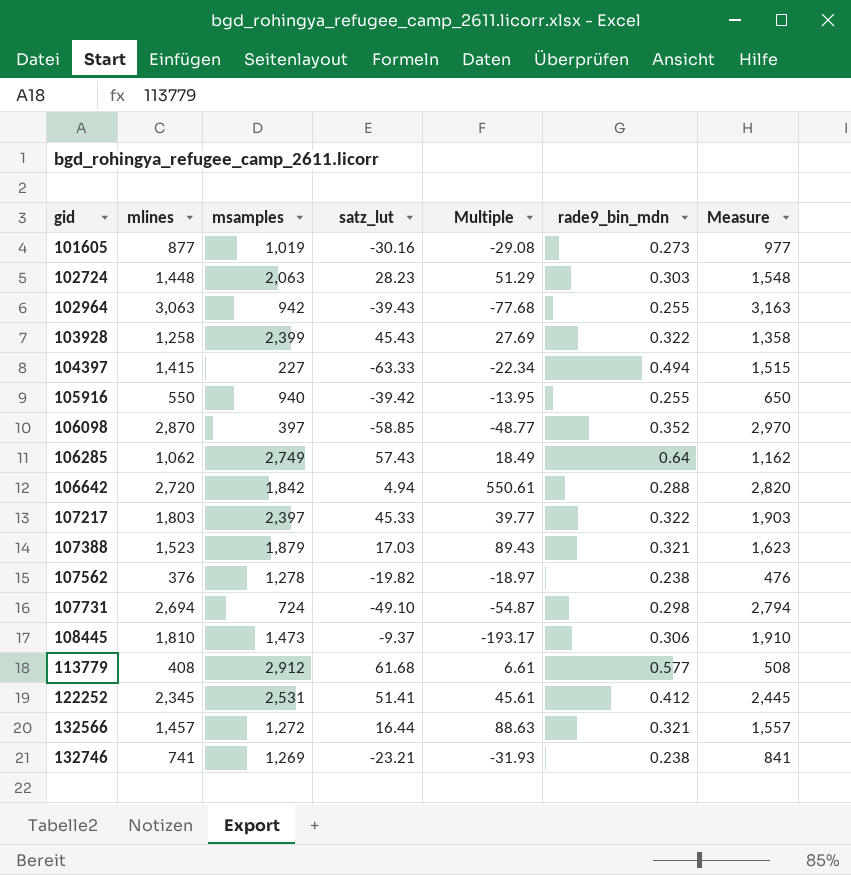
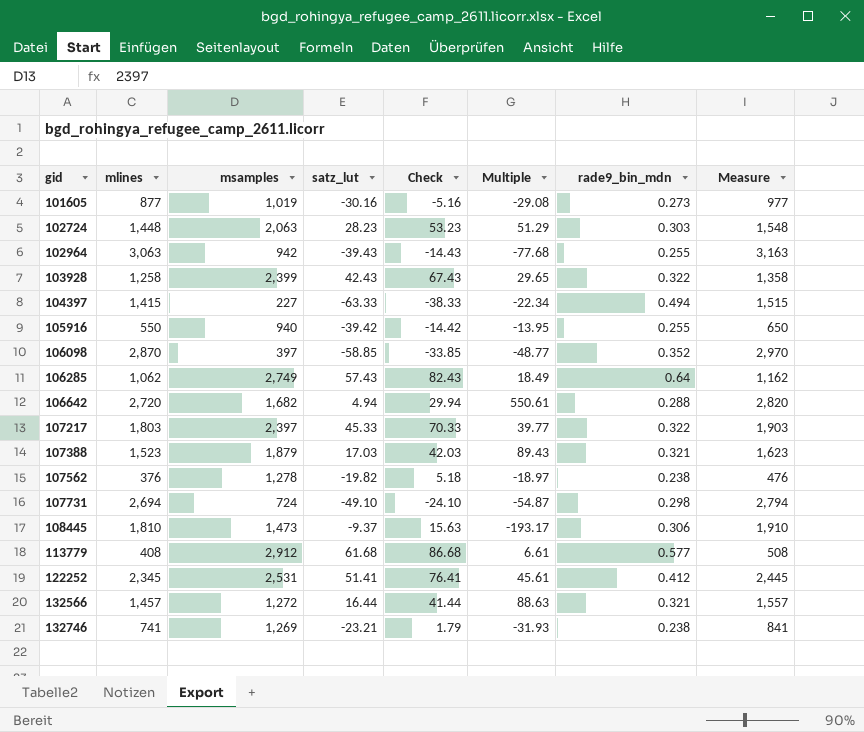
column Check | formula: none -> [satz_lut] + 25
103928 | satz_lut: 45.43 -> 42.43
103928 | Multiple: 27.69 -> 29.65
106642 | msamples: 1,842 -> 1,682

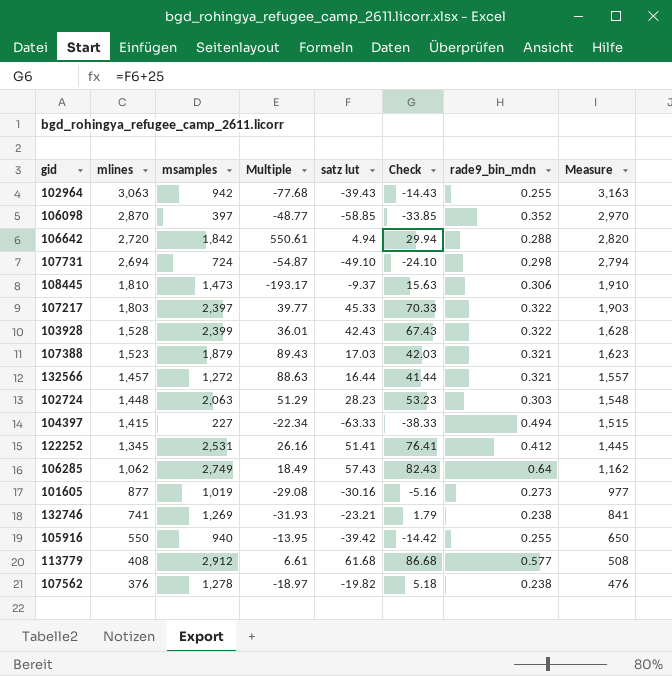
row order: gid ascending -> mlines descending
column Multiple | position: 6 -> 4
column name: satz_lut -> satz lut
106642 | msamples: 1,682 -> 1,842
103928 | mlines: 1,258 -> 1,528
103928 | Multiple: 29.65 -> 36.01
103928 | Measure: 1,358 -> 1,628
122252 | mlines: 2,345 -> 1,345
122252 | Multiple: 45.61 -> 26.16
122252 | Measure: 2,445 -> 1,445

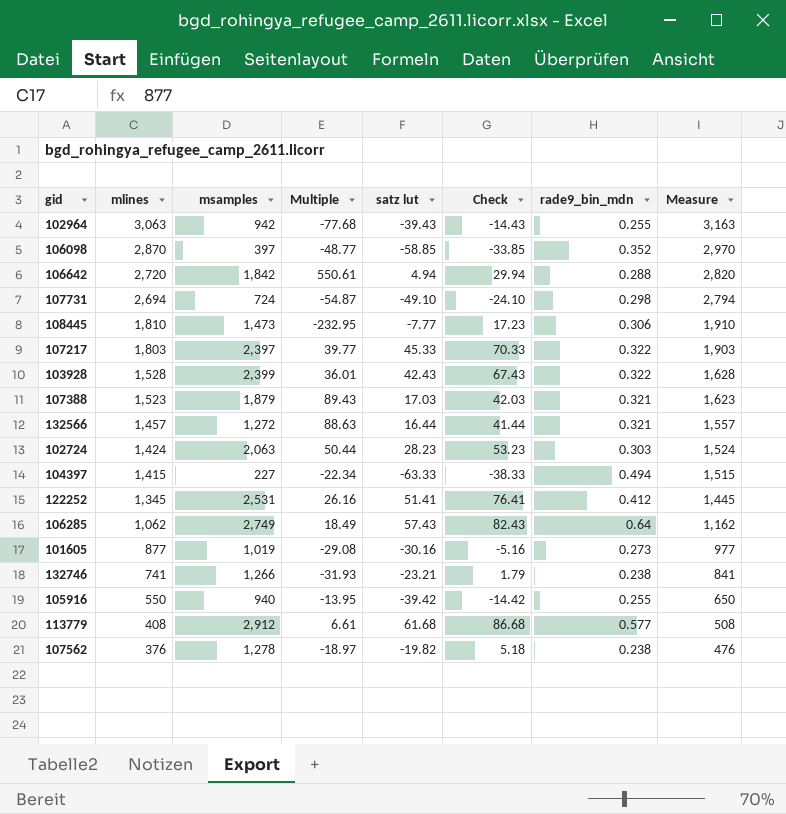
108445 | Multiple: -193.17 -> -232.95
108445 | satz lut: -9.37 -> -7.77
108445 | Check: 15.63 -> 17.23
102724 | mlines: 1,448 -> 1,424
102724 | Multiple: 51.29 -> 50.44
102724 | Measure: 1,548 -> 1,524
132746 | msamples: 1,269 -> 1,266

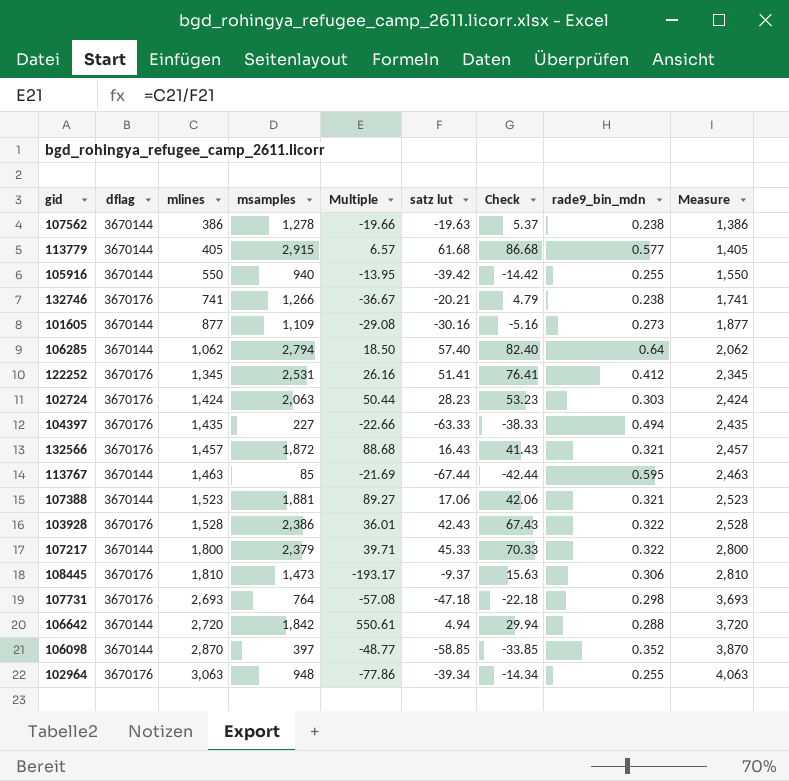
row order: mlines descending -> mlines ascending
column dflag | position: none -> 2
column Measure | formula: [mlines] + 100 -> [mlines] + 1000
107562 | mlines: 376 -> 386
107562 | Multiple: -18.97 -> -19.66
107562 | satz lut: -19.82 -> -19.63
107562 | Check: 5.18 -> 5.37
113779 | mlines: 408 -> 405
113779 | msamples: 2,912 -> 2,915
113779 | Multiple: 6.61 -> 6.57
132746 | Multiple: -31.93 -> -36.67
132746 | satz lut: -23.21 -> -20.21
132746 | Check: 1.79 -> 4.79
101605 | msamples: 1,019 -> 1,109
106285 | msamples: 2,749 -> 2,794
106285 | Multiple: 18.49 -> 18.50
106285 | satz lut: 57.43 -> 57.40
106285 | Check: 82.43 -> 82.40
104397 | mlines: 1,415 -> 1,435
104397 | Multiple: -22.34 -> -22.66
132566 | msamples: 1,272 -> 1,872
132566 | Multiple: 88.63 -> 88.68
132566 | satz lut: 16.44 -> 16.43
132566 | Check: 41.44 -> 41.43
row 113767: none -> 3670144 | 1,463 | 85 | -21.69 | -67.44 | -42.44 | 0.595 | 2,463
107388 | msamples: 1,879 -> 1,881
107388 | Multiple: 89.43 -> 89.27
107388 | satz lut: 17.03 -> 17.06
107388 | Check: 42.03 -> 42.06
103928 | msamples: 2,399 -> 2,386
107217 | mlines: 1,803 -> 1,800
107217 | msamples: 2,397 -> 2,379
107217 | Multiple: 39.77 -> 39.71
108445 | Multiple: -232.95 -> -193.17
108445 | satz lut: -7.77 -> -9.37
108445 | Check: 17.23 -> 15.63
107731 | mlines: 2,694 -> 2,693
107731 | msamples: 724 -> 764
107731 | Multiple: -54.87 -> -57.08
107731 | satz lut: -49.10 -> -47.18
107731 | Check: -24.10 -> -22.18
102964 | msamples: 942 -> 948
102964 | Multiple: -77.68 -> -77.86
102964 | satz lut: -39.43 -> -39.34
102964 | Check: -14.43 -> -14.34

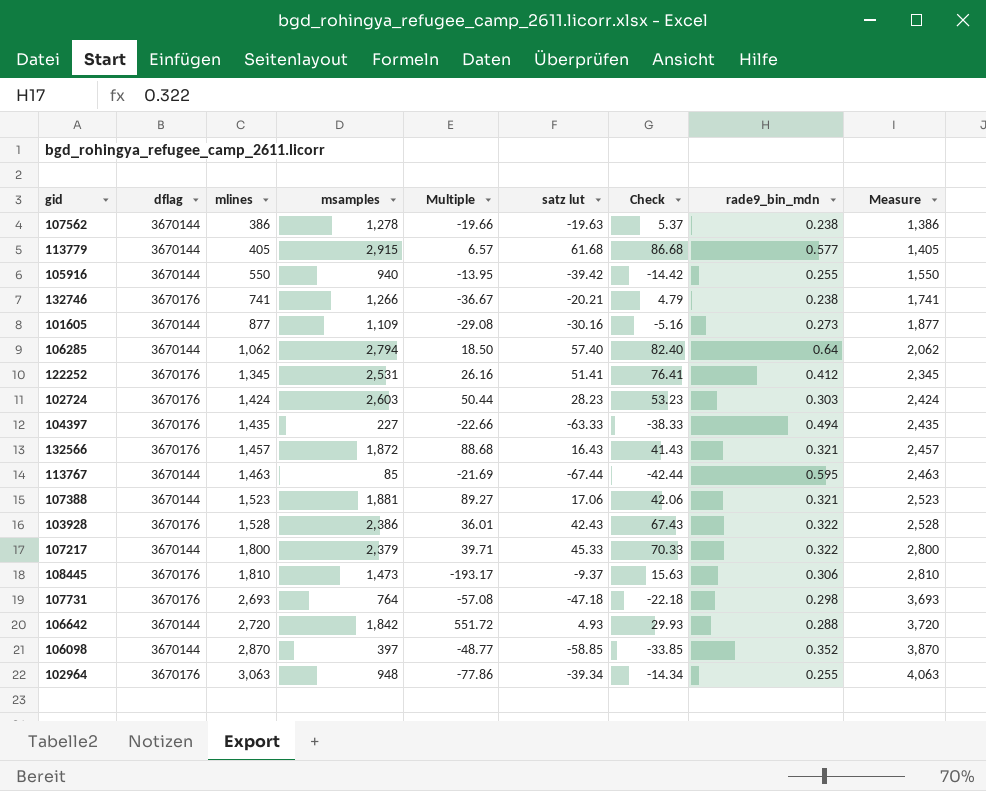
102724 | msamples: 2,063 -> 2,603
106642 | Multiple: 550.61 -> 551.72
106642 | satz lut: 4.94 -> 4.93
106642 | Check: 29.94 -> 29.93

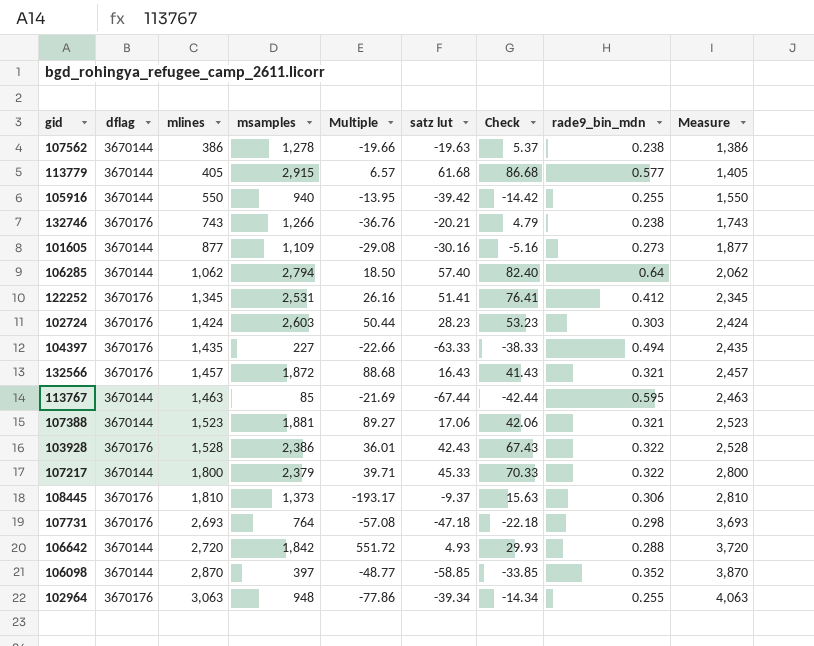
132746 | mlines: 741 -> 743
132746 | Multiple: -36.67 -> -36.76
132746 | Measure: 1,741 -> 1,743
108445 | msamples: 1,473 -> 1,373

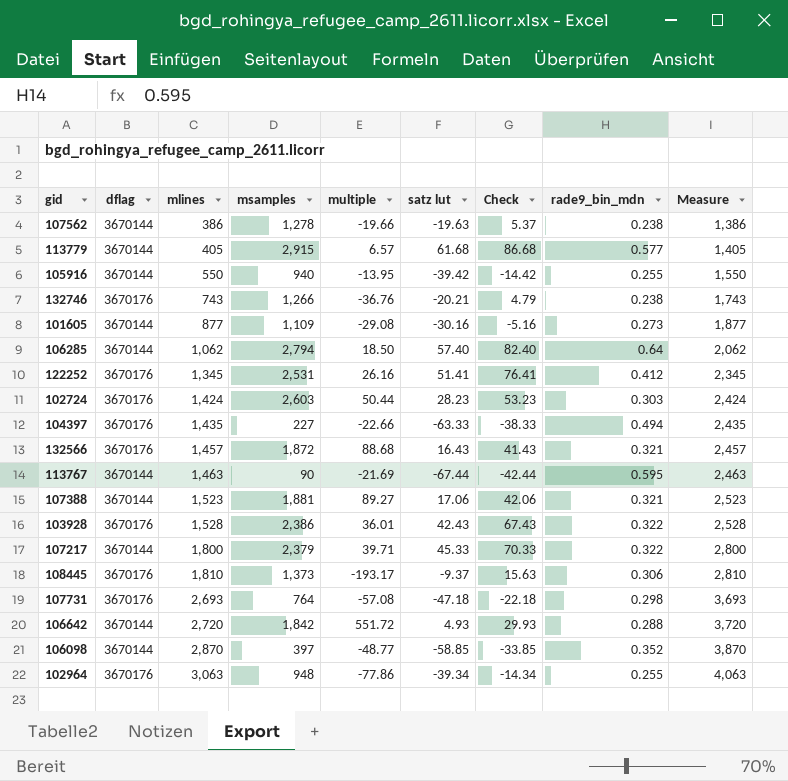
column name: Multiple -> multiple
113767 | msamples: 85 -> 90

